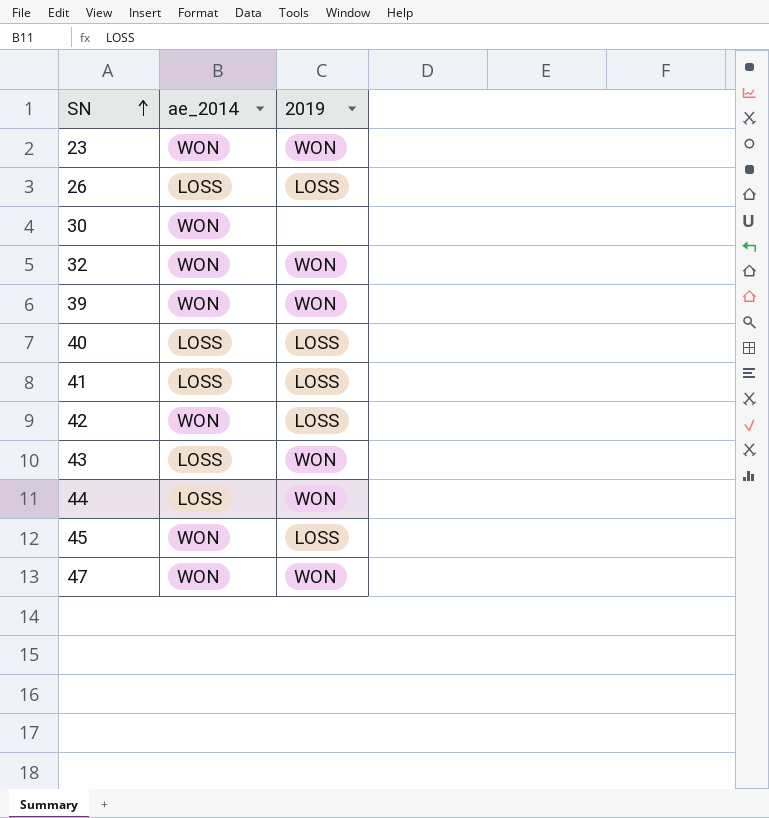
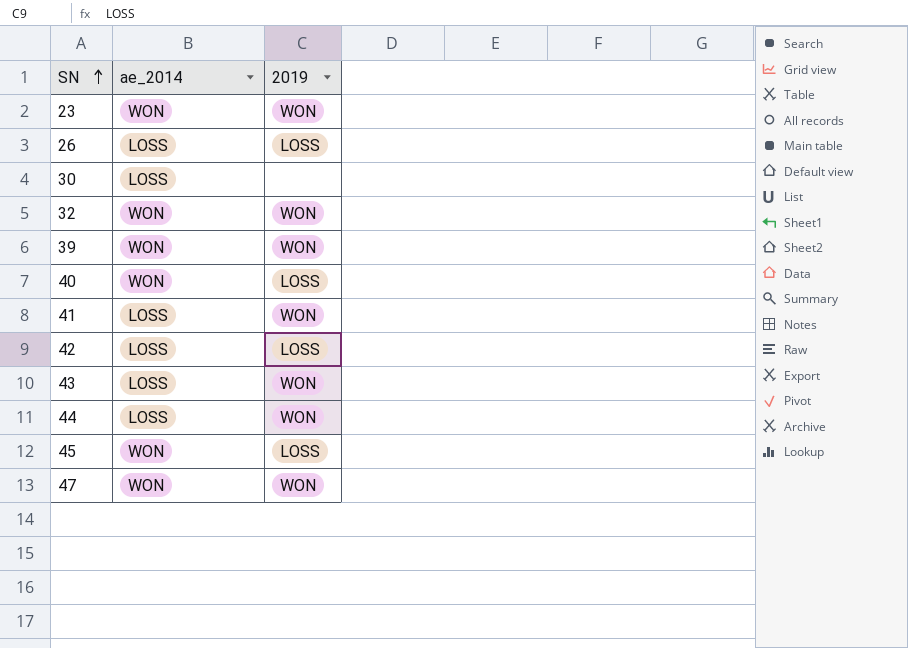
30 | ae_2014: WON -> LOSS
40 | ae_2014: LOSS -> WON
41 | 2019: LOSS -> WON
42 | ae_2014: WON -> LOSS

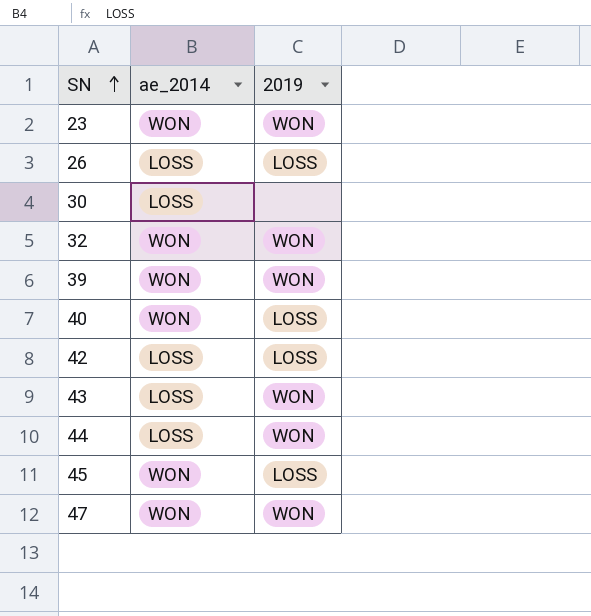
row 41: LOSS | WON -> none

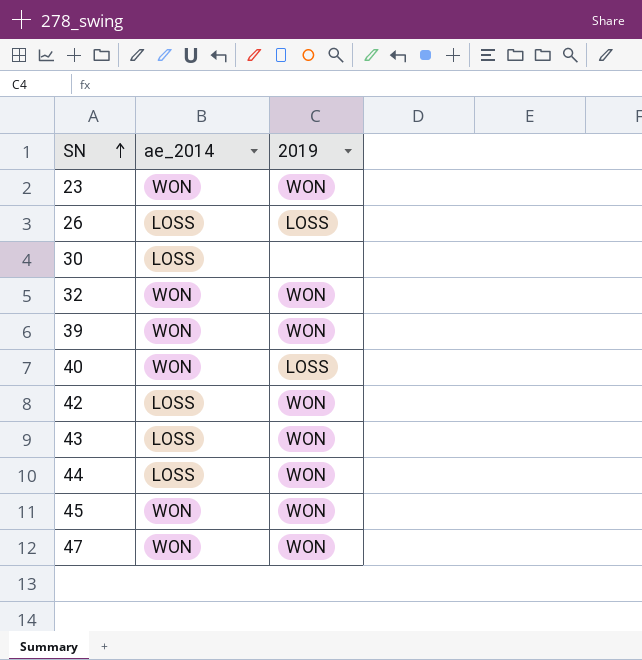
42 | 2019: LOSS -> WON
45 | 2019: LOSS -> WON

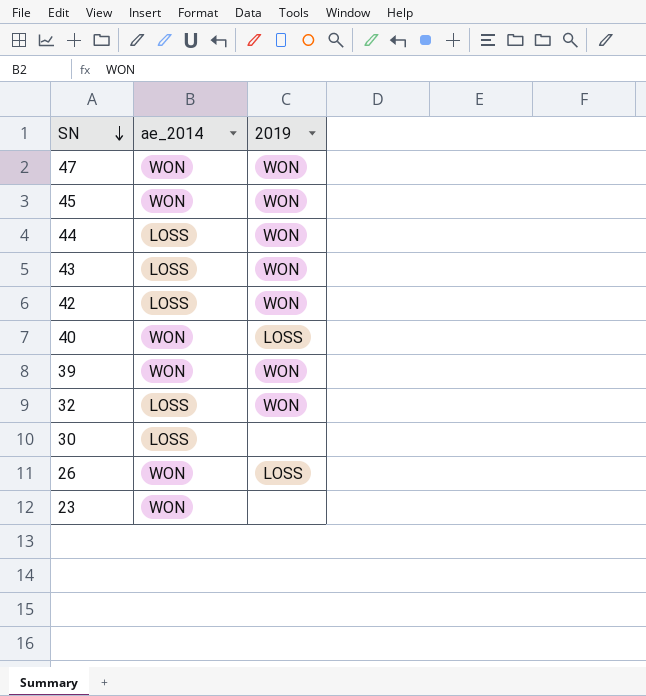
row order: SN ascending -> SN descending
32 | ae_2014: WON -> LOSS
26 | ae_2014: LOSS -> WON
23 | 2019: WON -> none

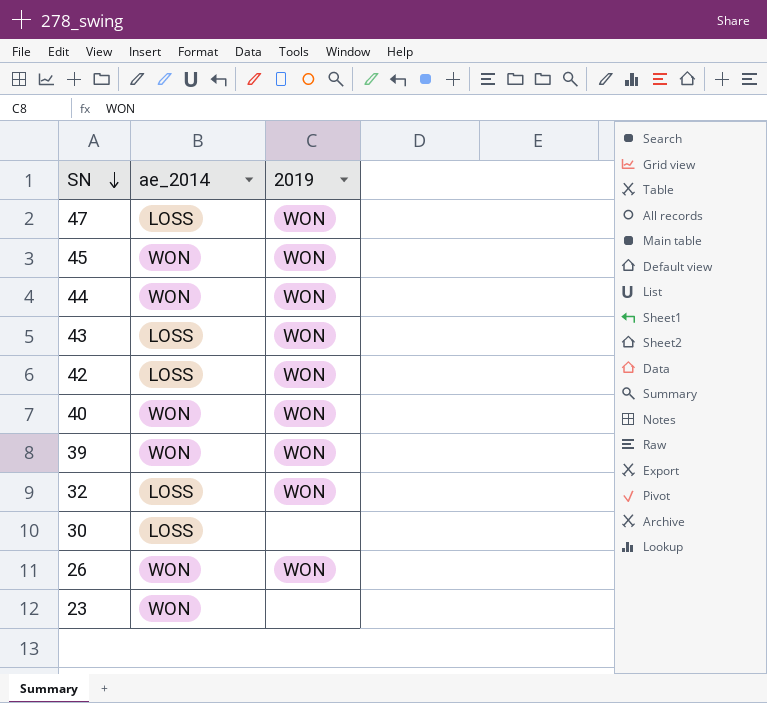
47 | ae_2014: WON -> LOSS
44 | ae_2014: LOSS -> WON
40 | 2019: LOSS -> WON
26 | 2019: LOSS -> WON

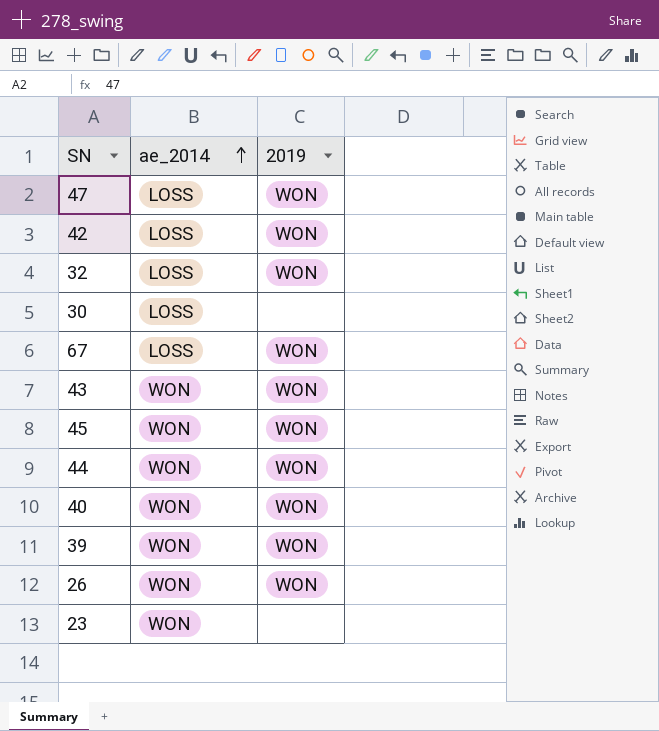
row order: SN descending -> ae_2014 ascending
row 67: none -> LOSS | WON
43 | ae_2014: LOSS -> WON

